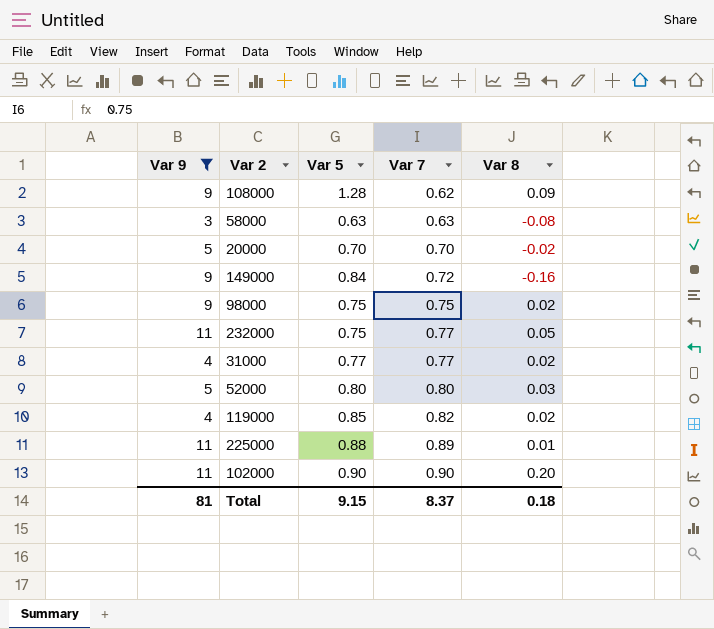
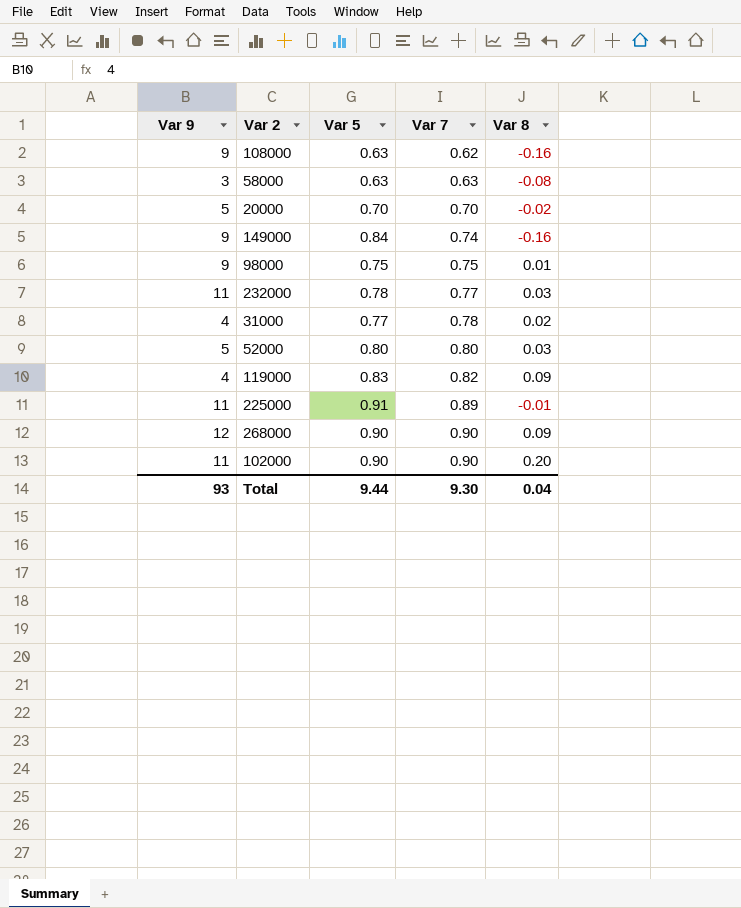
filter: Var 9 != 12 -> none
108000 | Var 5: 1.28 -> 0.63
108000 | Var 8: 0.09 -> -0.16
149000 | Var 7: 0.72 -> 0.74
98000 | Var 8: 0.02 -> 0.01
232000 | Var 5: 0.75 -> 0.78
232000 | Var 8: 0.05 -> 0.03
31000 | Var 7: 0.77 -> 0.78
119000 | Var 5: 0.85 -> 0.83
119000 | Var 8: 0.02 -> 0.09
225000 | Var 5: 0.88 -> 0.91
225000 | Var 8: 0.01 -> -0.01
Total | Var 9: 81 -> 93
Total | Var 5: 9.15 -> 9.44
Total | Var 7: 8.37 -> 9.30
Total | Var 8: 0.18 -> 0.04

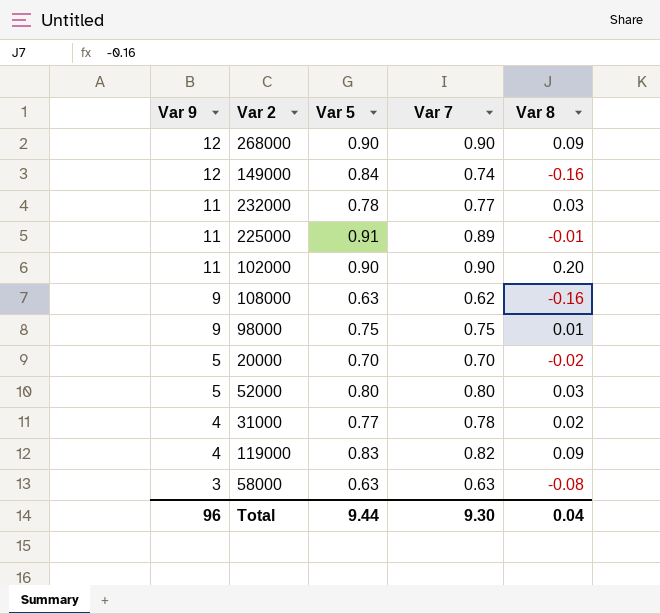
row order: Var 7 ascending -> Var 9 descending
149000 | Var 9: 9 -> 12
Total | Var 9: 93 -> 96

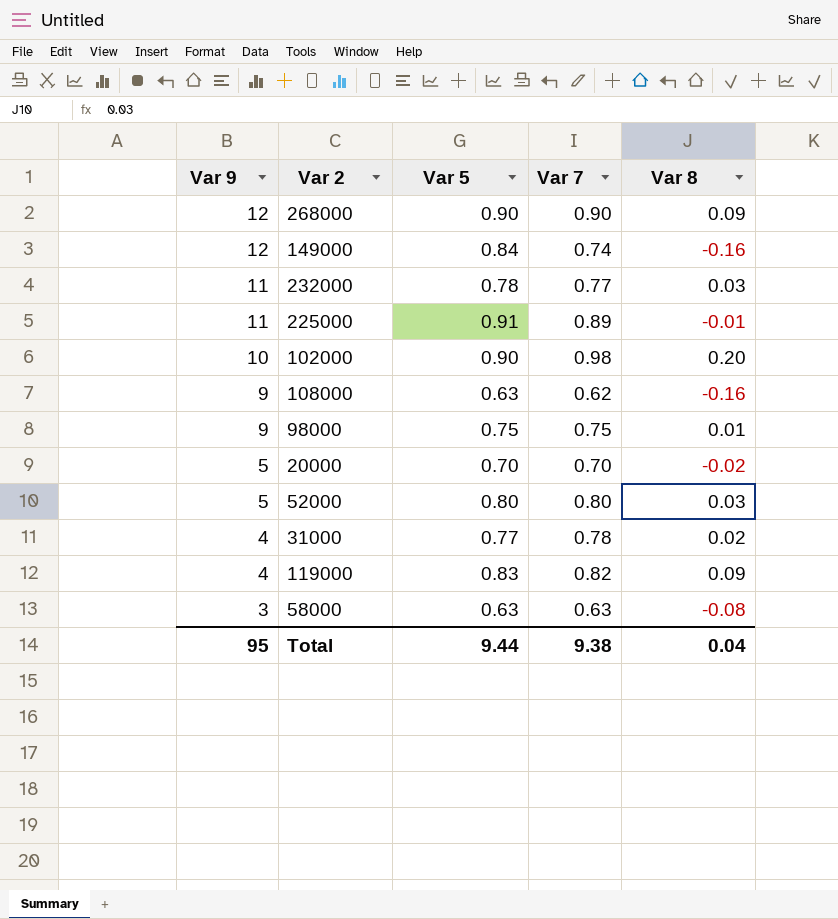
102000 | Var 9: 11 -> 10
102000 | Var 7: 0.90 -> 0.98
Total | Var 9: 96 -> 95
Total | Var 7: 9.30 -> 9.38

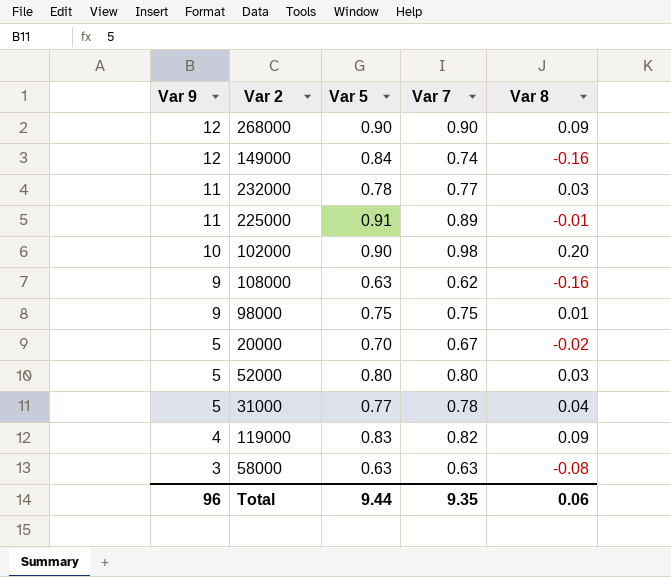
20000 | Var 7: 0.70 -> 0.67
31000 | Var 9: 4 -> 5
31000 | Var 8: 0.02 -> 0.04
Total | Var 9: 95 -> 96
Total | Var 7: 9.38 -> 9.35
Total | Var 8: 0.04 -> 0.06

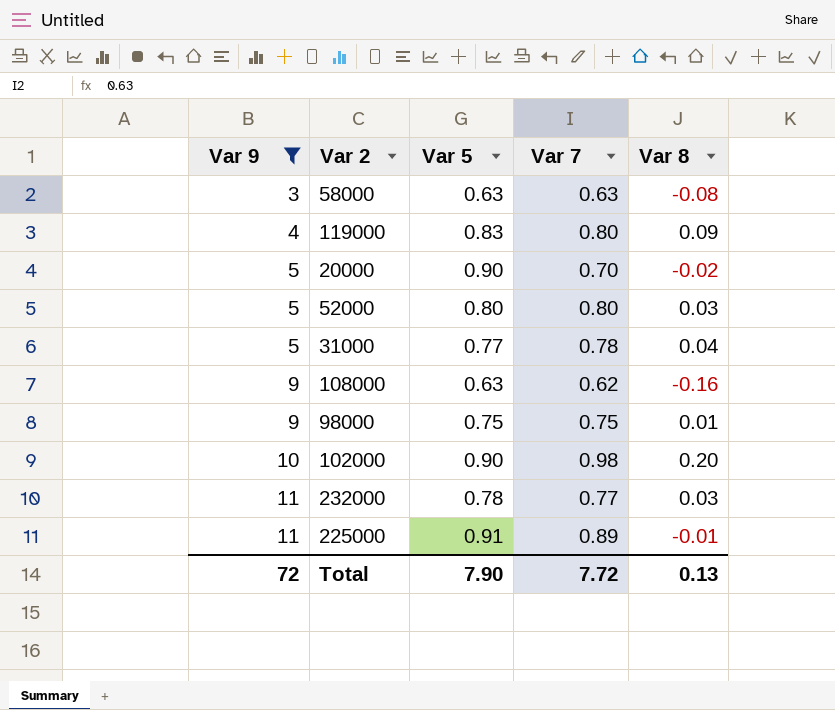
filter: none -> Var 9 != 12
row order: Var 9 descending -> Var 9 ascending
119000 | Var 7: 0.82 -> 0.80
20000 | Var 5: 0.70 -> 0.90
20000 | Var 7: 0.67 -> 0.70
Total | Var 9: 96 -> 72
Total | Var 5: 9.44 -> 7.90
Total | Var 7: 9.35 -> 7.72
Total | Var 8: 0.06 -> 0.13

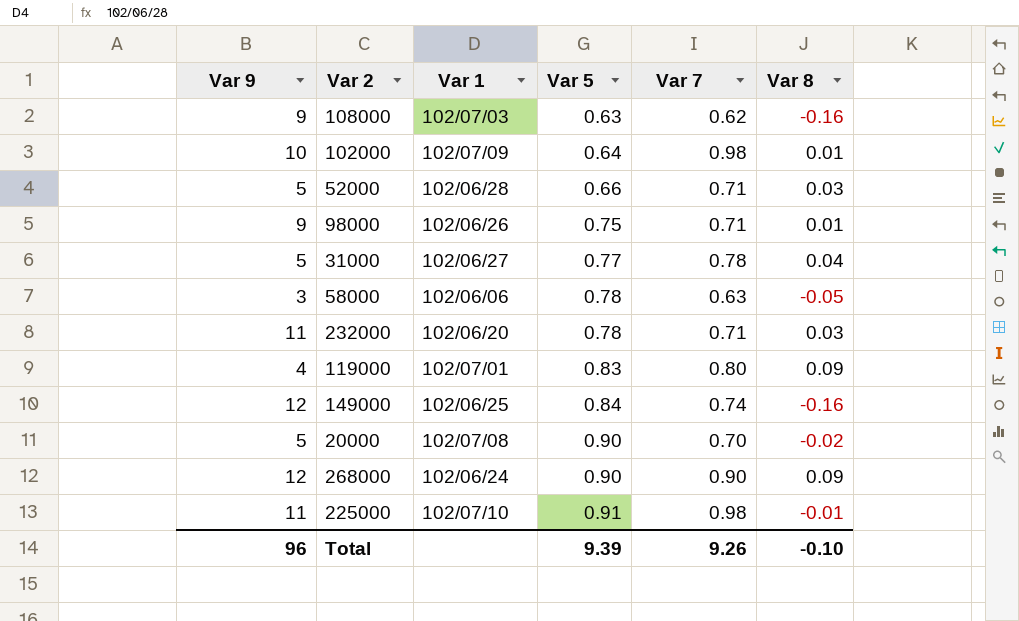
filter: Var 9 != 12 -> none
row order: Var 9 ascending -> Var 5 ascending
column Var 1 | position: none -> 3
102000 | Var 5: 0.90 -> 0.64
102000 | Var 8: 0.20 -> 0.01
52000 | Var 5: 0.80 -> 0.66
52000 | Var 7: 0.80 -> 0.71
98000 | Var 7: 0.75 -> 0.71
58000 | Var 5: 0.63 -> 0.78
58000 | Var 8: -0.08 -> -0.05
232000 | Var 7: 0.77 -> 0.71
225000 | Var 7: 0.89 -> 0.98
Total | Var 9: 72 -> 96
Total | Var 5: 7.90 -> 9.39
Total | Var 7: 7.72 -> 9.26
Total | Var 8: 0.13 -> -0.10

